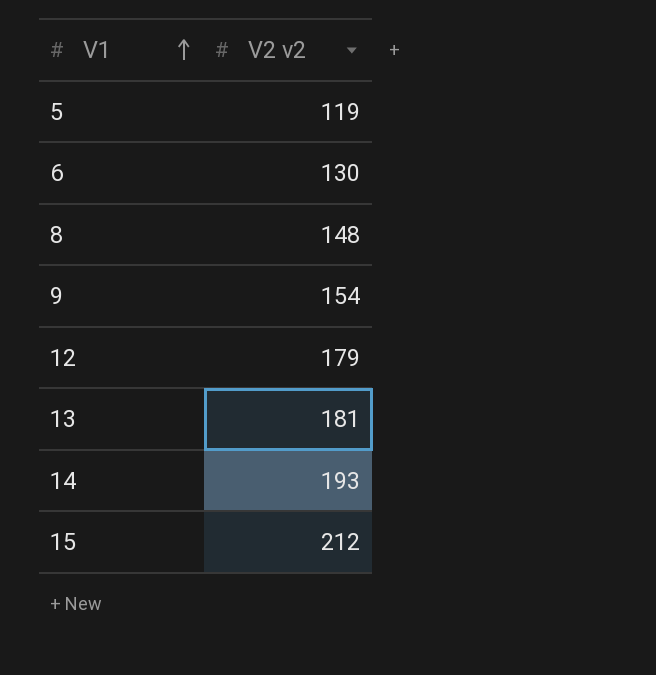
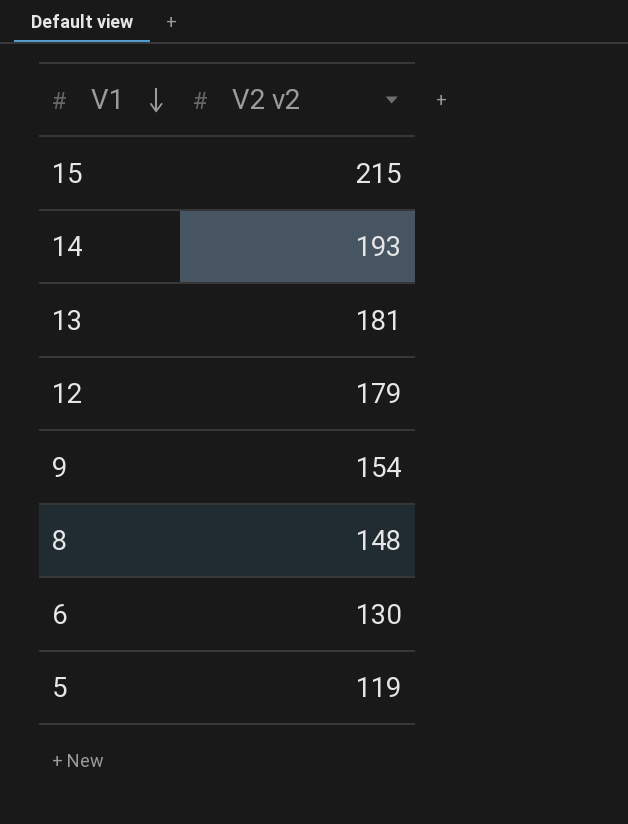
row order: V1 ascending -> V1 descending
15 | V2 v2: 212 -> 215

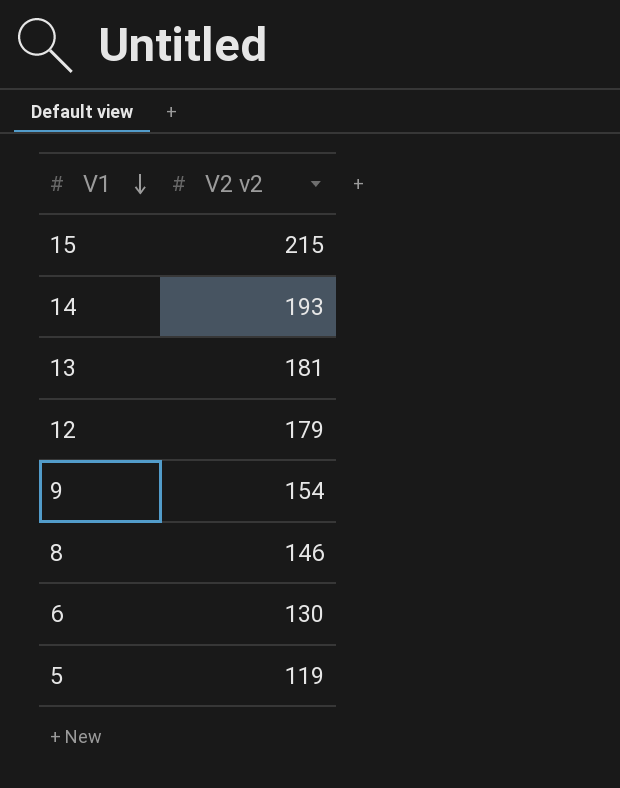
8 | V2 v2: 148 -> 146

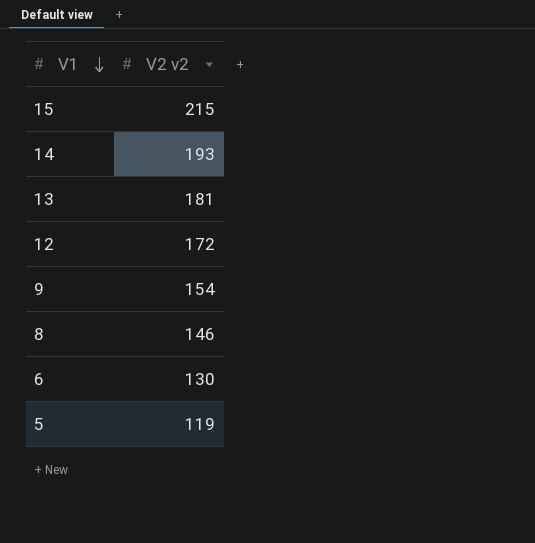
12 | V2 v2: 179 -> 172

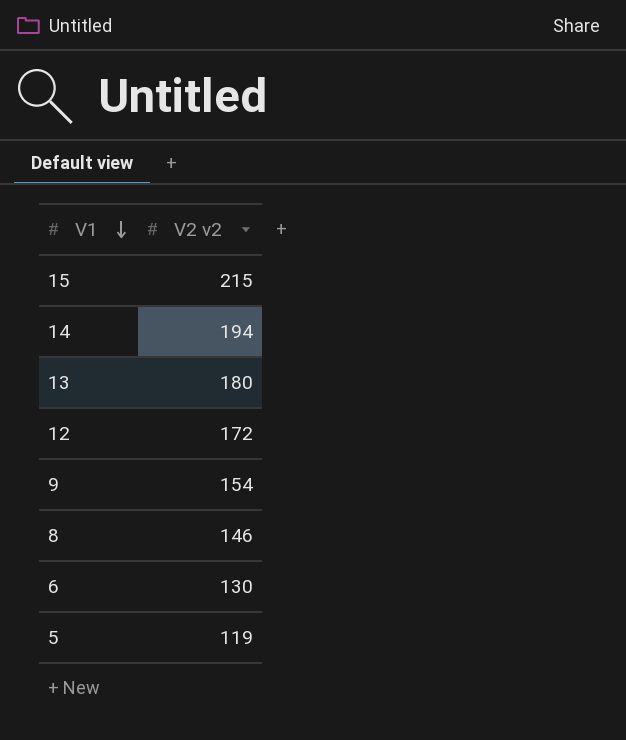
14 | V2 v2: 193 -> 194
13 | V2 v2: 181 -> 180

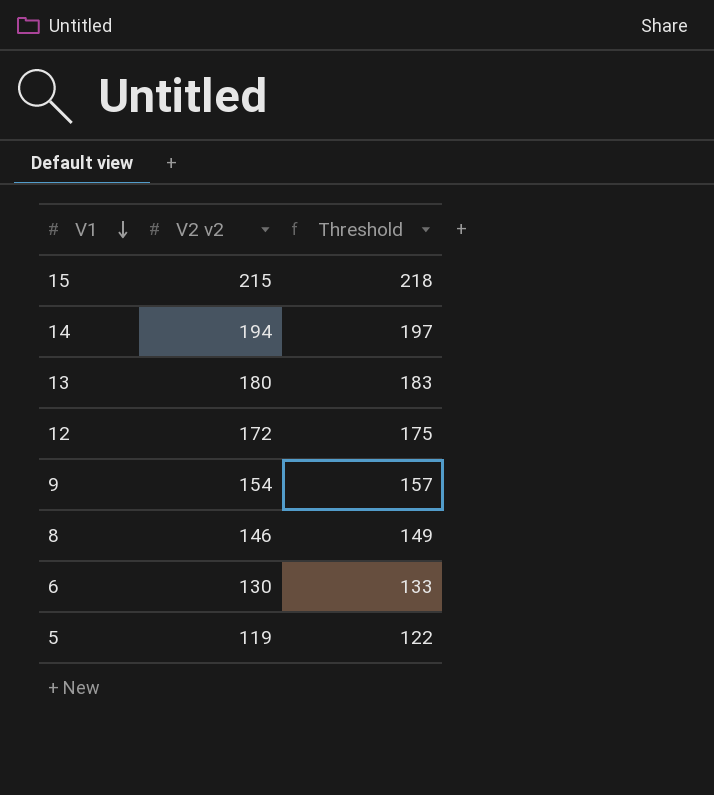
column Threshold | formula: none -> [V2 v2] + 3

